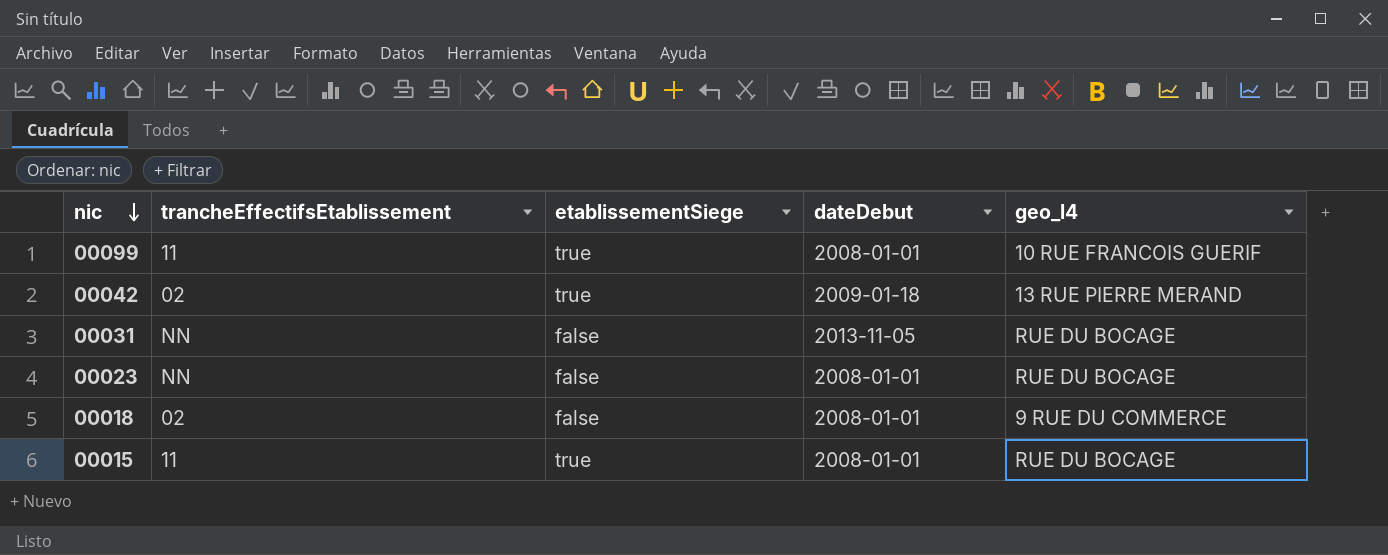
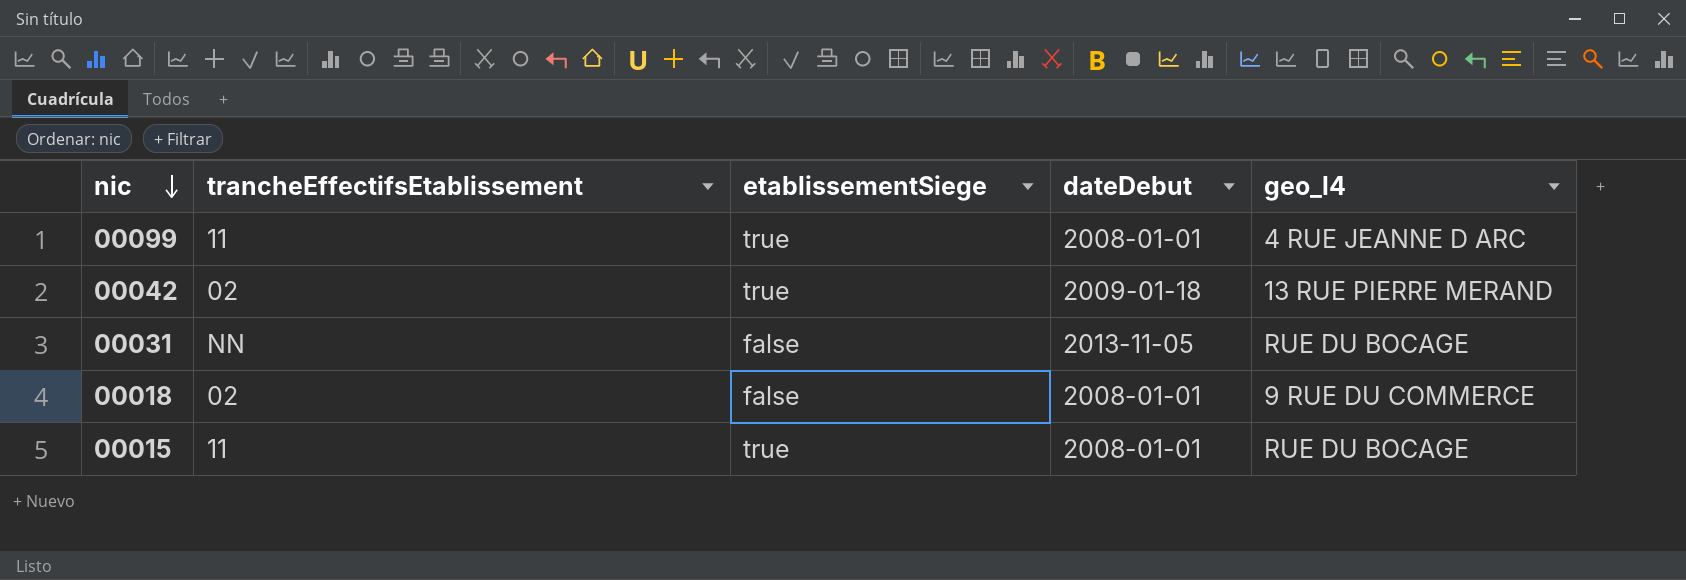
row 00023: NN | false | 2008-01-01 | RUE DU BOCAGE -> none
00099 | geo_l4: 10 RUE FRANCOIS GUERIF -> 4 RUE JEANNE D ARC

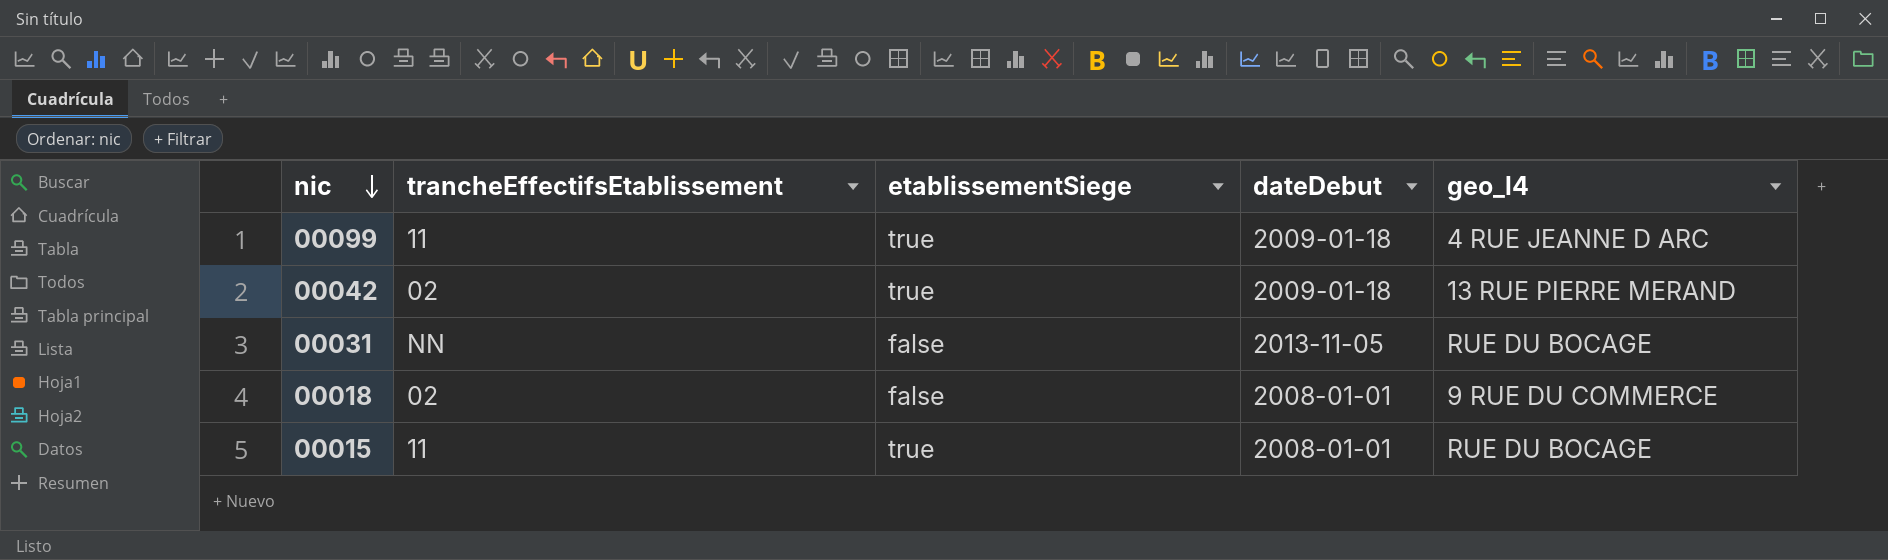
00099 | dateDebut: 2008-01-01 -> 2009-01-18

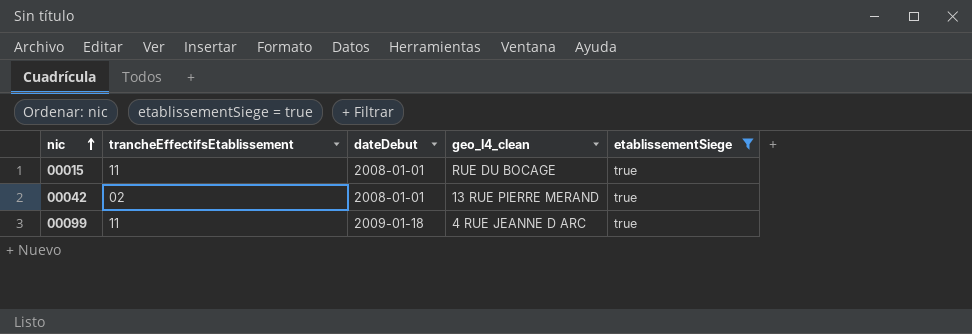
filter: none -> etablissementSiege = true
row order: nic descending -> nic ascending
column name: geo_l4 -> geo_l4_clean
column etablissementSiege | position: 3 -> 5
00042 | dateDebut: 2009-01-18 -> 2008-01-01

